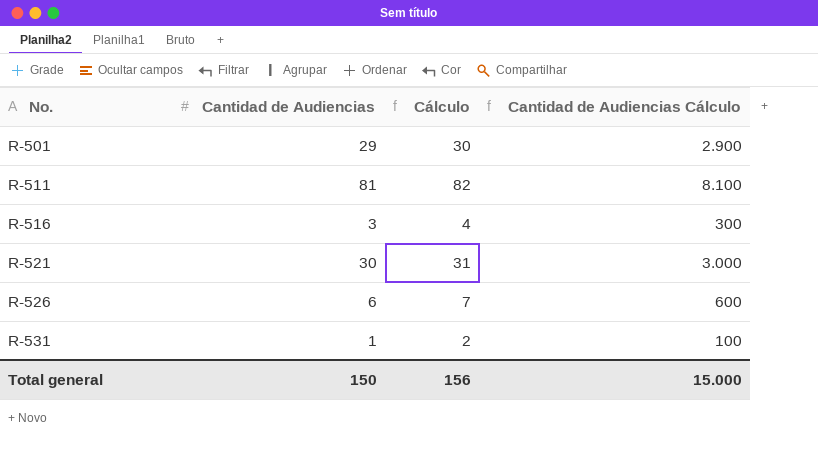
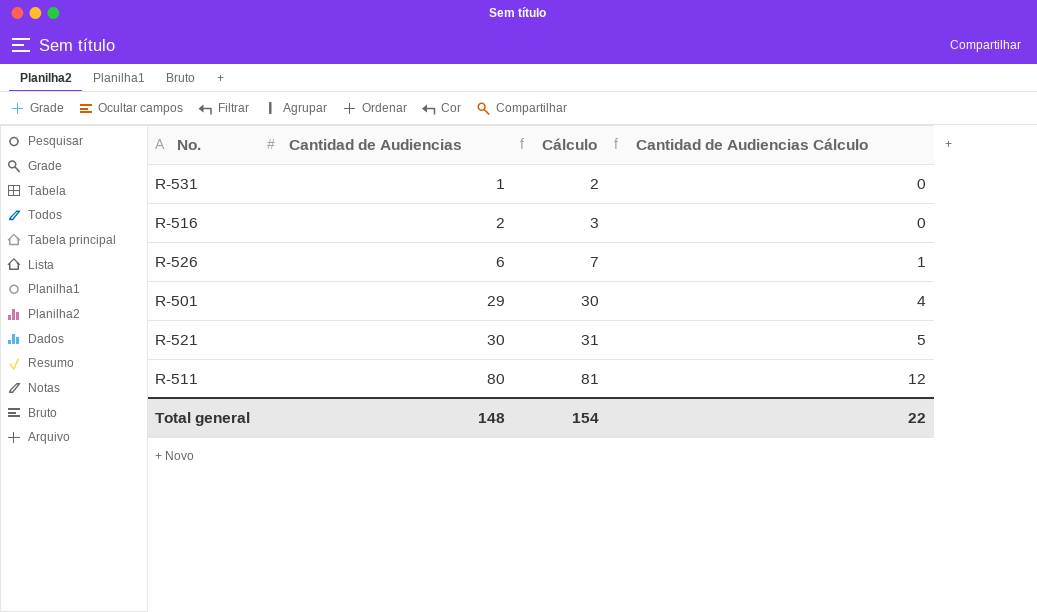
row order: No. ascending -> Cantidad de Audiencias ascending
column Cantidad de Audiencias Cálculo | formula: [Cantidad de Audiencias] * 100 -> [Cantidad de Audiencias] * 0,15
R-516 | Cantidad de Audiencias: 3 -> 2
R-516 | Cálculo: 4 -> 3
R-511 | Cantidad de Audiencias: 81 -> 80
R-511 | Cálculo: 82 -> 81
Total general | Cantidad de Audiencias: 150 -> 148
Total general | Cálculo: 156 -> 154
Total general | Cantidad de Audiencias Cálculo: 15.000 -> 22

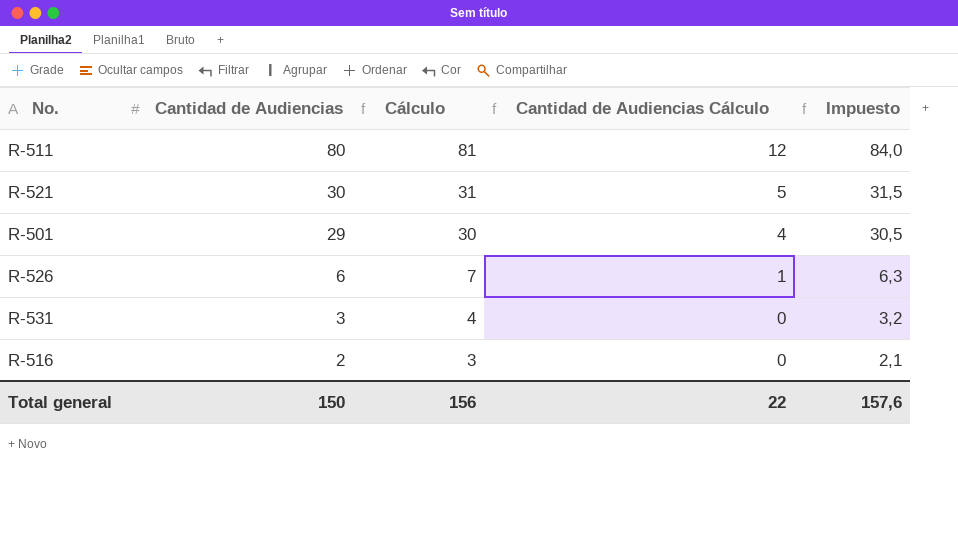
row order: Cantidad de Audiencias ascending -> Cantidad de Audiencias descending
column Impuesto | formula: none -> [Cantidad de Audiencias] * 1,05
R-531 | Cantidad de Audiencias: 1 -> 3
R-531 | Cálculo: 2 -> 4
Total general | Cantidad de Audiencias: 148 -> 150
Total general | Cálculo: 154 -> 156

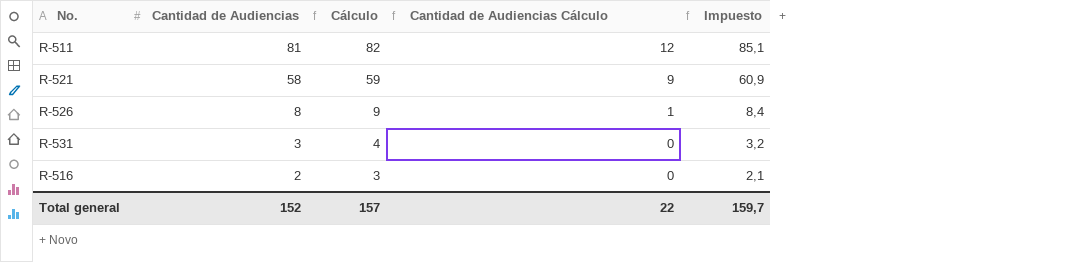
row R-501: 29 | 30 | 4 | 30,5 -> none
R-511 | Cantidad de Audiencias: 80 -> 81
R-511 | Cálculo: 81 -> 82
R-511 | Impuesto: 84,0 -> 85,1
R-521 | Cantidad de Audiencias: 30 -> 58
R-521 | Cálculo: 31 -> 59
R-521 | Cantidad de Audiencias Cálculo: 5 -> 9
R-521 | Impuesto: 31,5 -> 60,9
R-526 | Cantidad de Audiencias: 6 -> 8
R-526 | Cálculo: 7 -> 9
R-526 | Impuesto: 6,3 -> 8,4
Total general | Cantidad de Audiencias: 150 -> 152
Total general | Cálculo: 156 -> 157
Total general | Impuesto: 157,6 -> 159,7

